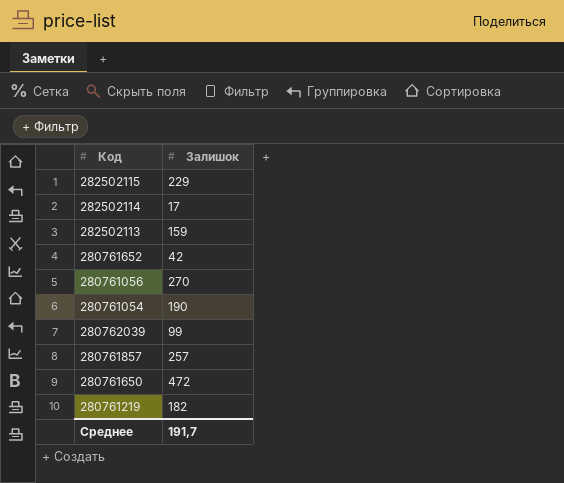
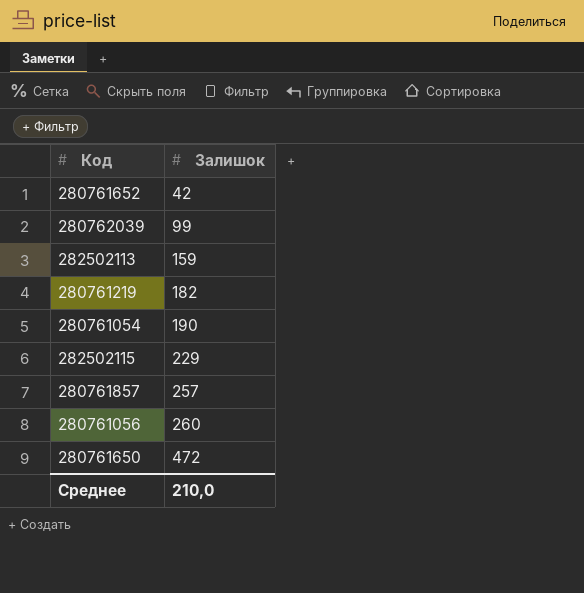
row order: none -> Залишок ascending
row 282502114: 17 -> none
280761056 | Залишок: 270 -> 260
Среднее | Залишок: 191,7 -> 210,0

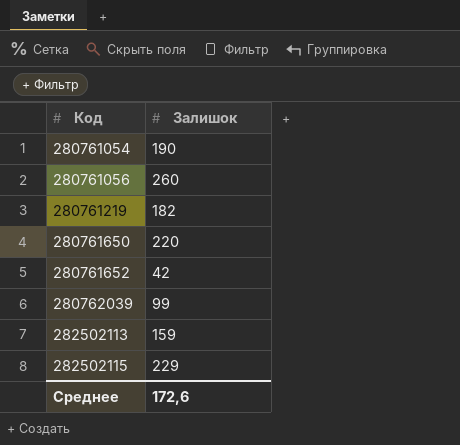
row order: Залишок ascending -> Код ascending
row 280761857: 257 -> none
280761650 | Залишок: 472 -> 220
Среднее | Залишок: 210,0 -> 172,6

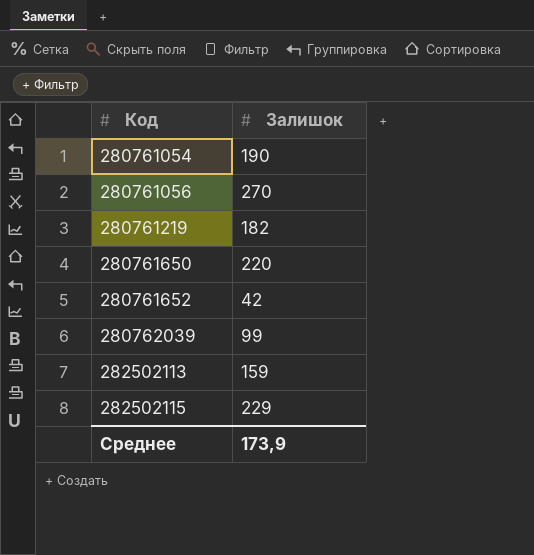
280761056 | Залишок: 260 -> 270
Среднее | Залишок: 172,6 -> 173,9

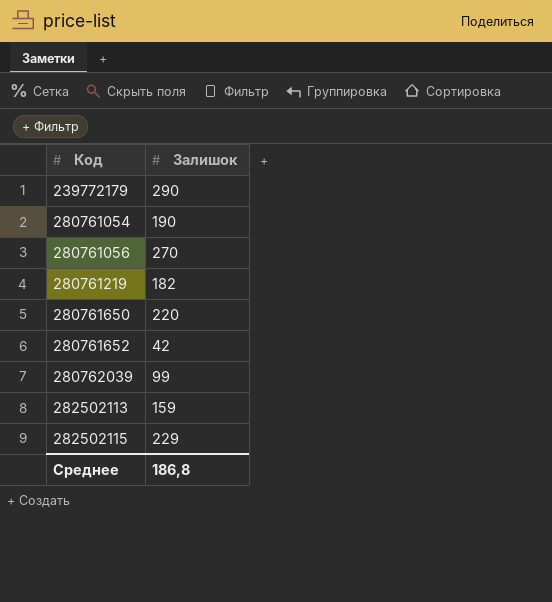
row 239772179: none -> 290
Среднее | Залишок: 173,9 -> 186,8

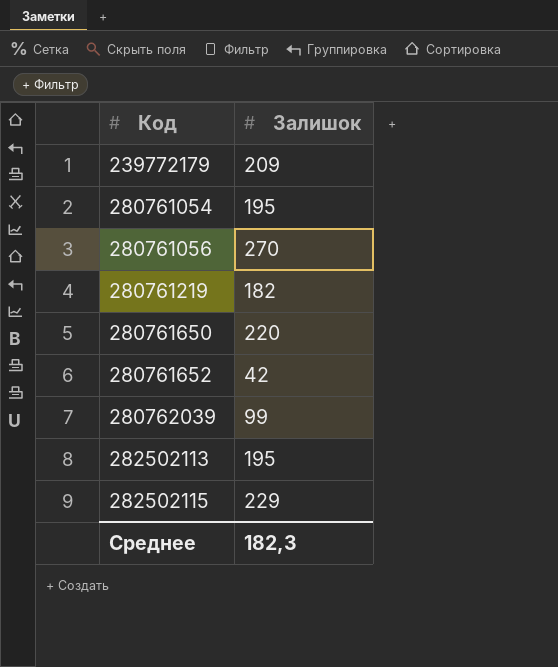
239772179 | Залишок: 290 -> 209
280761054 | Залишок: 190 -> 195
282502113 | Залишок: 159 -> 195
Среднее | Залишок: 186,8 -> 182,3

